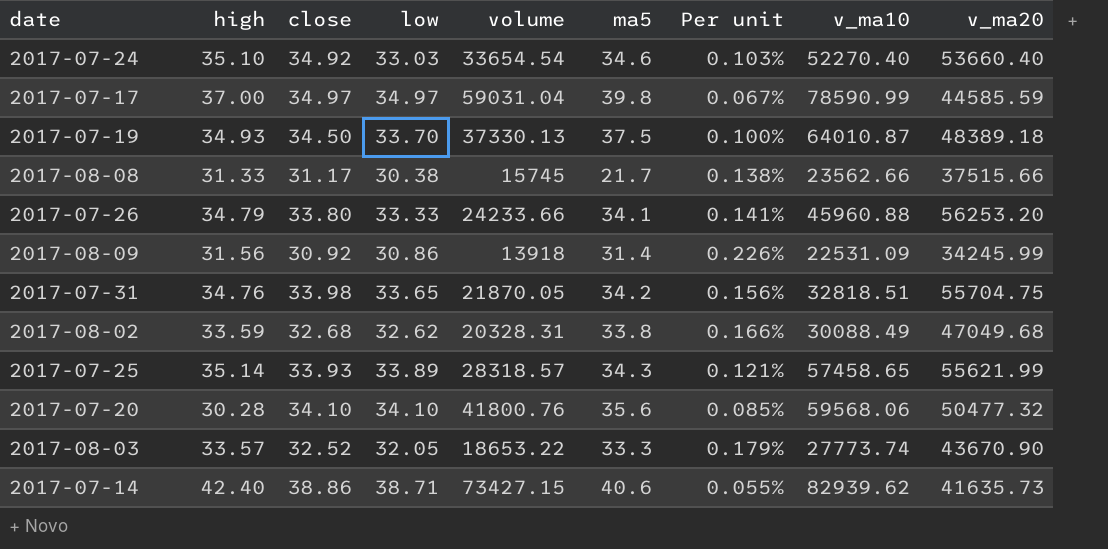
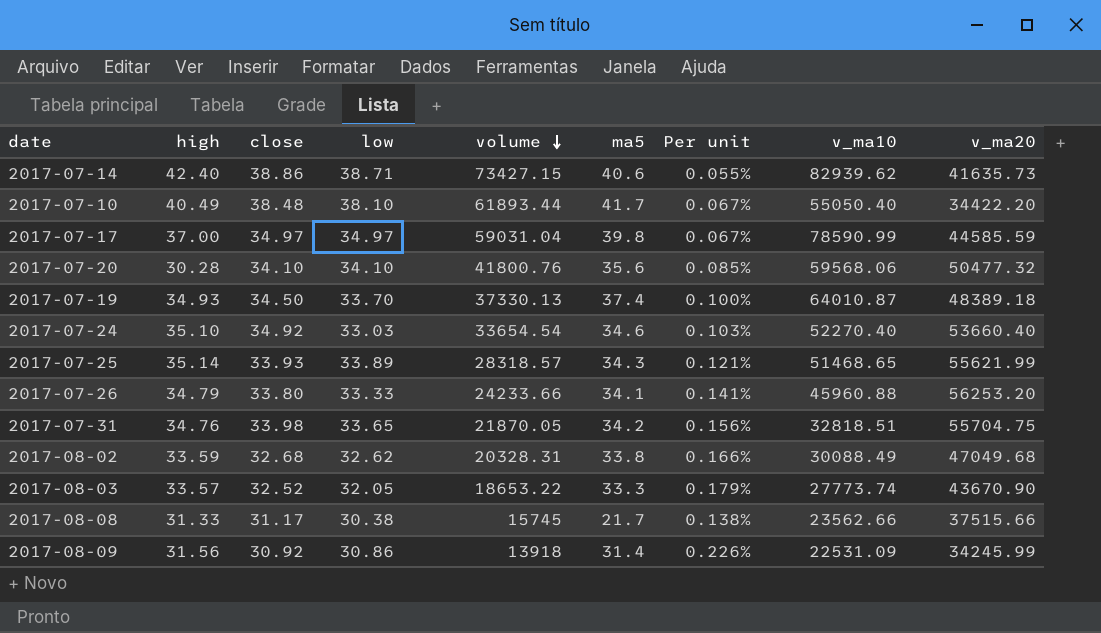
row order: none -> volume descending
row 2017-07-10: none -> 40.49 | 38.48 | 38.10 | 61893.44 | 41.7 | 0.067% | 55050.40 | 34422.20
2017-07-19 | ma5: 37.5 -> 37.4
2017-07-25 | v_ma10: 57458.65 -> 51468.65

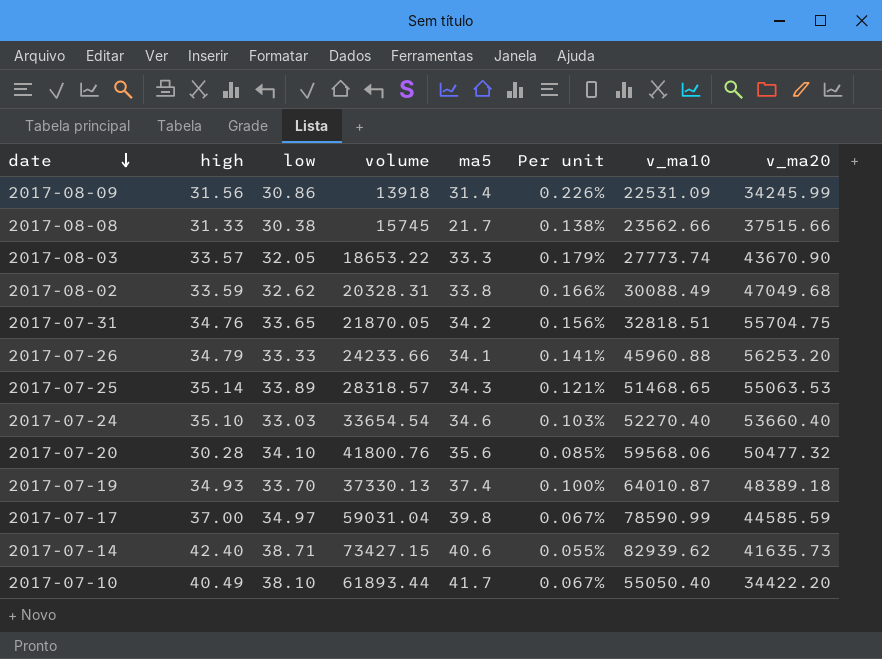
row order: volume descending -> date descending
column close | position: 3 -> none
2017-07-25 | v_ma20: 55621.99 -> 55063.53

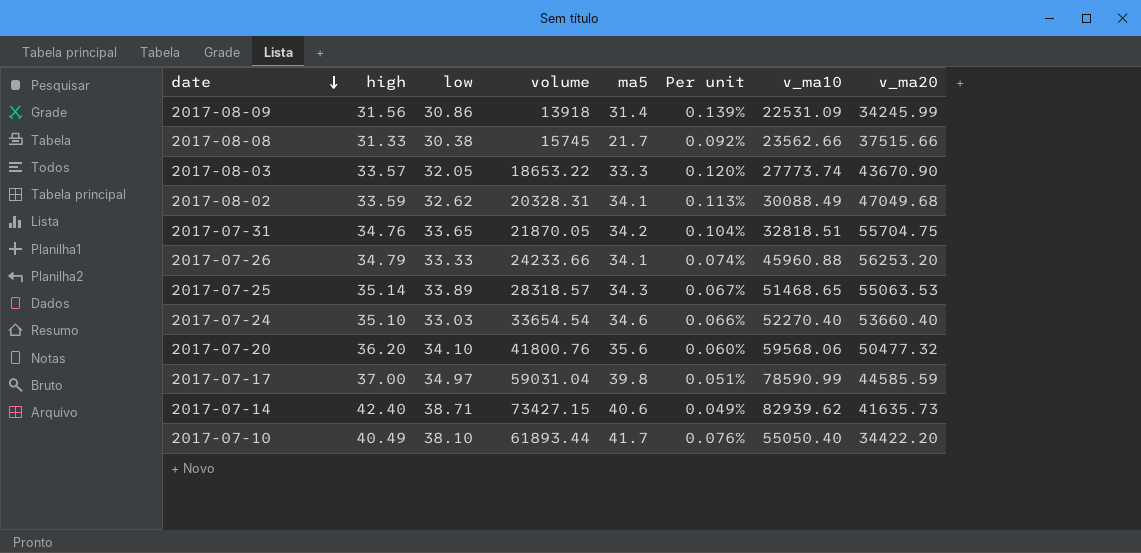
column Per unit | formula: [ma5] / [volume] -> [ma5] / [v_ma10]
row 2017-07-19: 34.93 | 33.70 | 37330.13 | 37.4 | 0.100% | 64010.87 | 48389.18 -> none
2017-08-02 | ma5: 33.8 -> 34.1
2017-07-20 | high: 30.28 -> 36.20

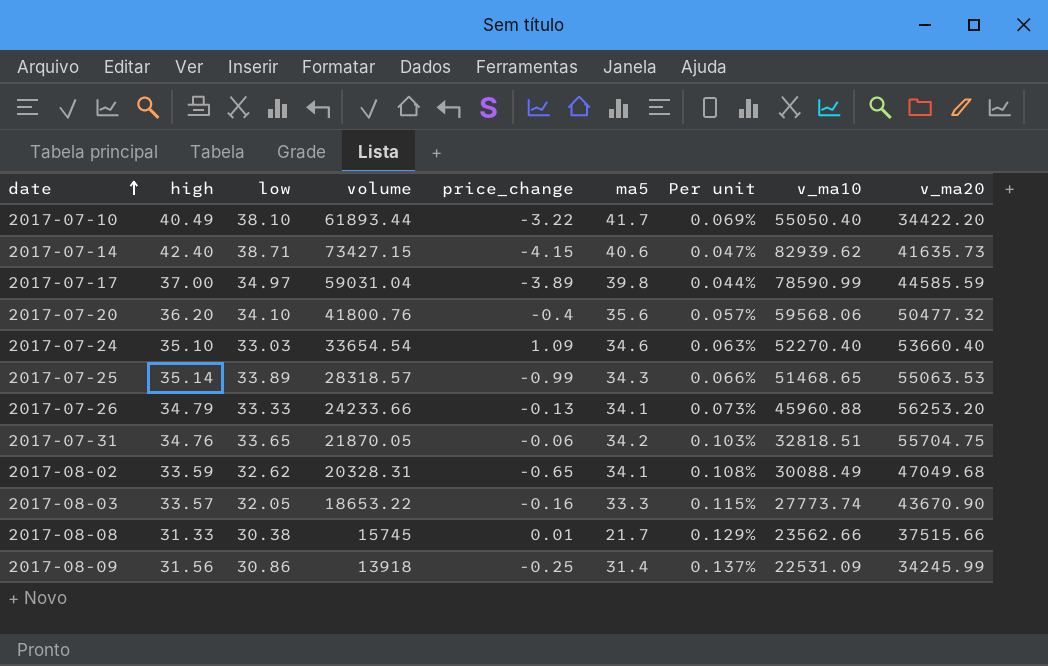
row order: date descending -> date ascending
column price_change | position: none -> 5
column Per unit | formula: [ma5] / [v_ma10] -> [low] / [v_ma10]

